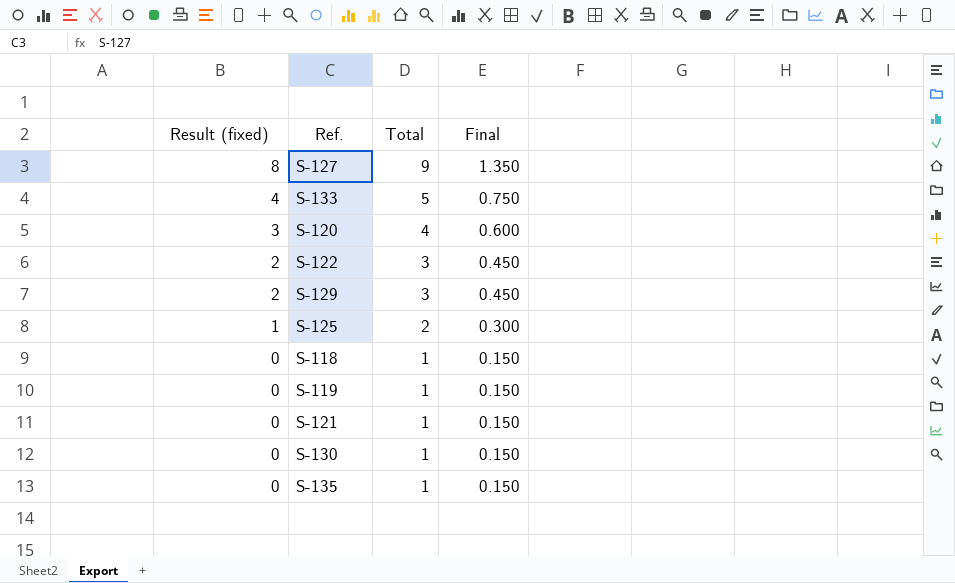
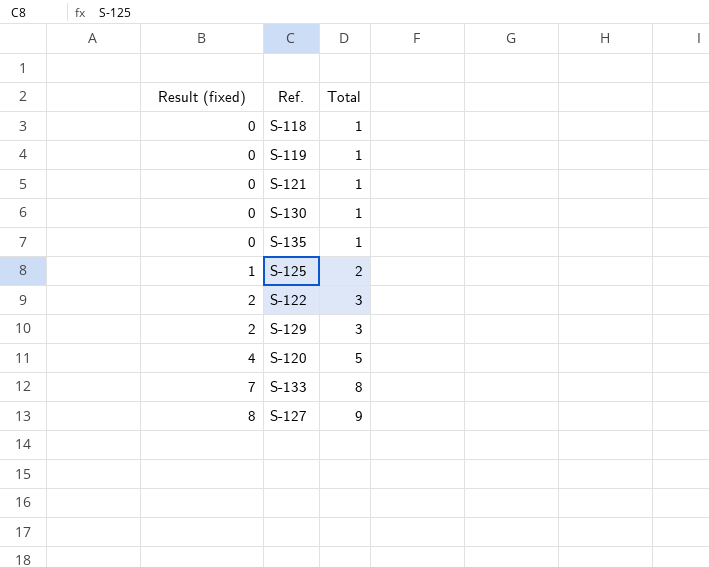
row order: Result (fixed) descending -> Result (fixed) ascending
column Final | formula: [Total] * 0.15 -> none
S-120 | Result (fixed): 3 -> 4
S-120 | Total: 4 -> 5
S-133 | Result (fixed): 4 -> 7
S-133 | Total: 5 -> 8

